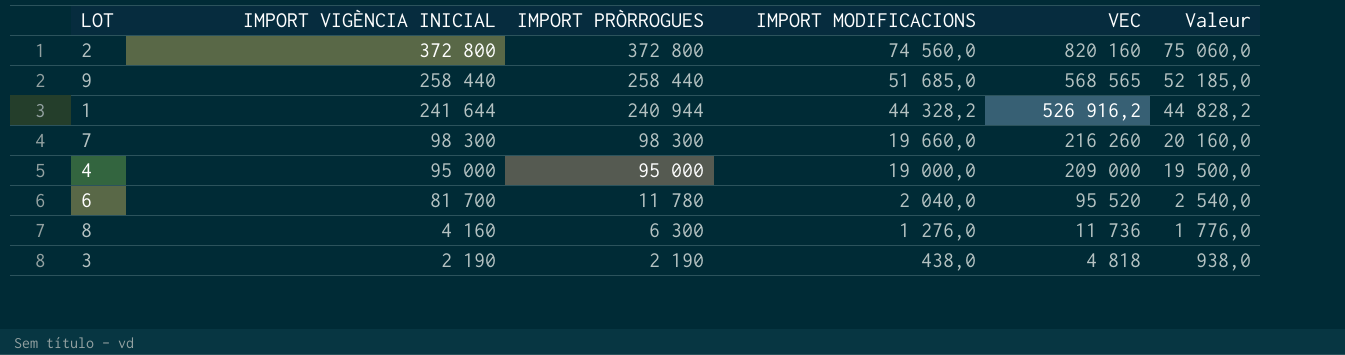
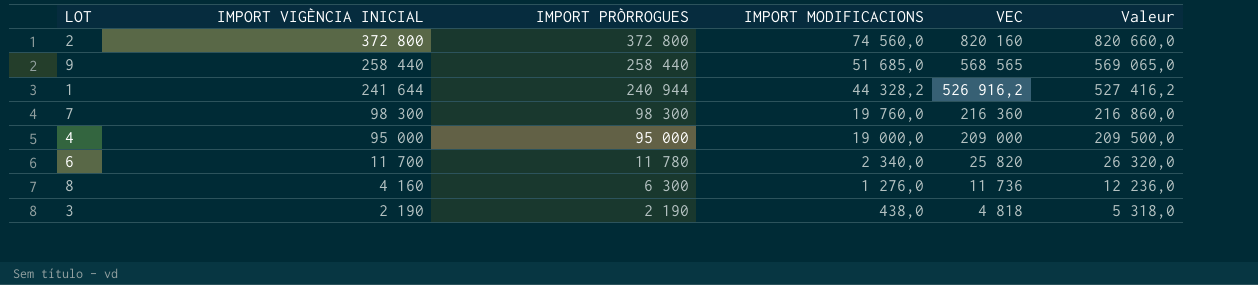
column Valeur | formula: [IMPORT MODIFICACIONS] + 500 -> [VEC] + 500
7 | IMPORT MODIFICACIONS: 19 660,0 -> 19 760,0
7 | VEC: 216 260 -> 216 360
6 | IMPORT VIGÈNCIA INICIAL: 81 700 -> 11 700
6 | IMPORT MODIFICACIONS: 2 040,0 -> 2 340,0
6 | VEC: 95 520 -> 25 820

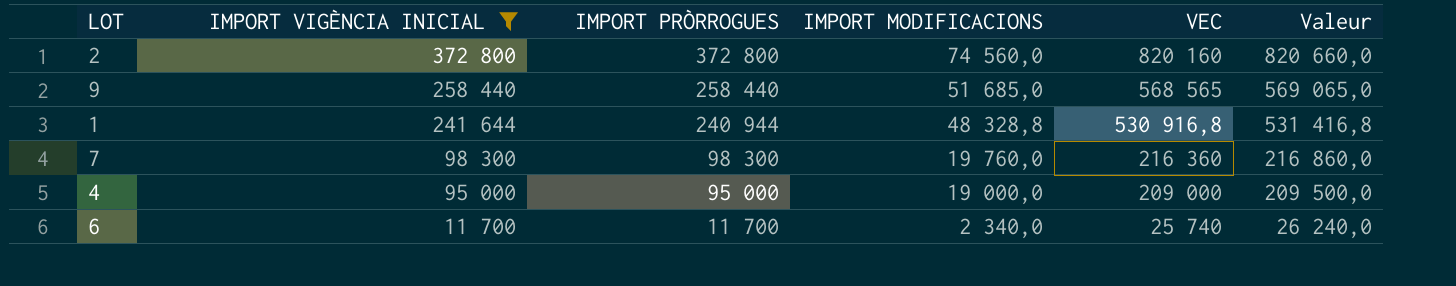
filter: none -> IMPORT VIGÈNCIA INICIAL >= 11 700
1 | IMPORT MODIFICACIONS: 44 328,2 -> 48 328,8
1 | VEC: 526 916,2 -> 530 916,8
1 | Valeur: 527 416,2 -> 531 416,8
6 | IMPORT PRÒRROGUES: 11 780 -> 11 700
6 | VEC: 25 820 -> 25 740
6 | Valeur: 26 320,0 -> 26 240,0

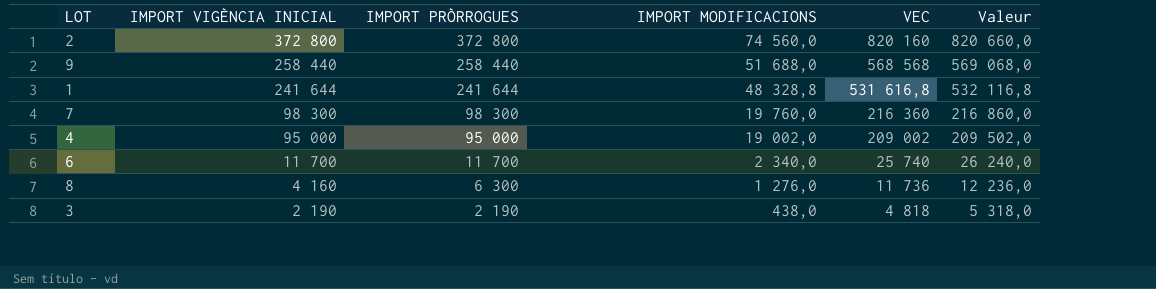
filter: IMPORT VIGÈNCIA INICIAL >= 11 700 -> none
9 | IMPORT MODIFICACIONS: 51 685,0 -> 51 688,0
9 | VEC: 568 565 -> 568 568
9 | Valeur: 569 065,0 -> 569 068,0
1 | IMPORT PRÒRROGUES: 240 944 -> 241 644
1 | VEC: 530 916,8 -> 531 616,8
1 | Valeur: 531 416,8 -> 532 116,8
4 | IMPORT MODIFICACIONS: 19 000,0 -> 19 002,0
4 | VEC: 209 000 -> 209 002
4 | Valeur: 209 500,0 -> 209 502,0

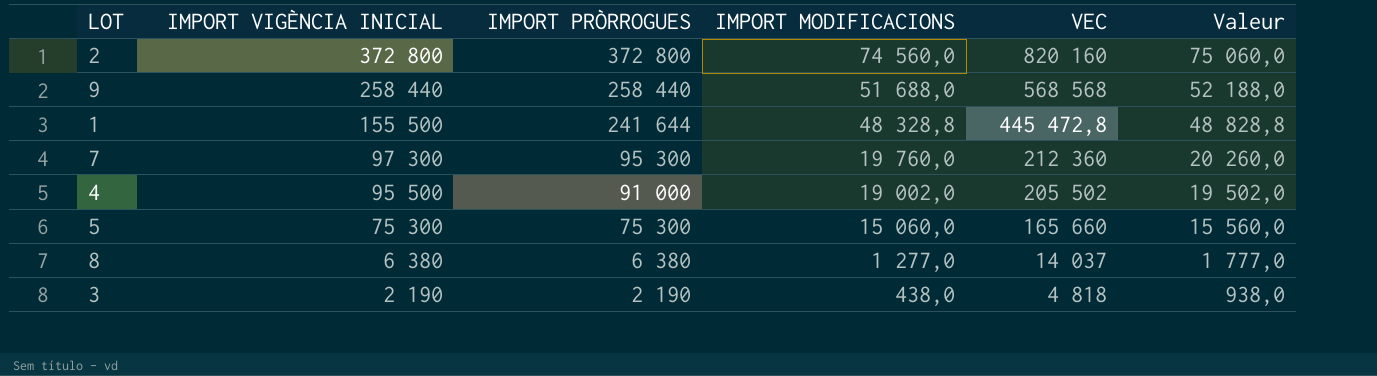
column Valeur | formula: [VEC] + 500 -> [IMPORT MODIFICACIONS] + 500
row 6: 11 700 | 11 700 | 2 340,0 | 25 740 | 26 240,0 -> none
1 | IMPORT VIGÈNCIA INICIAL: 241 644 -> 155 500
1 | VEC: 531 616,8 -> 445 472,8
7 | IMPORT VIGÈNCIA INICIAL: 98 300 -> 97 300
7 | IMPORT PRÒRROGUES: 98 300 -> 95 300
7 | VEC: 216 360 -> 212 360
4 | IMPORT VIGÈNCIA INICIAL: 95 000 -> 95 500
4 | IMPORT PRÒRROGUES: 95 000 -> 91 000
4 | VEC: 209 002 -> 205 502
row 5: none -> 75 300 | 75 300 | 15 060,0 | 165 660 | 15 560,0
8 | IMPORT VIGÈNCIA INICIAL: 4 160 -> 6 380
8 | IMPORT PRÒRROGUES: 6 300 -> 6 380
8 | IMPORT MODIFICACIONS: 1 276,0 -> 1 277,0
8 | VEC: 11 736 -> 14 037

